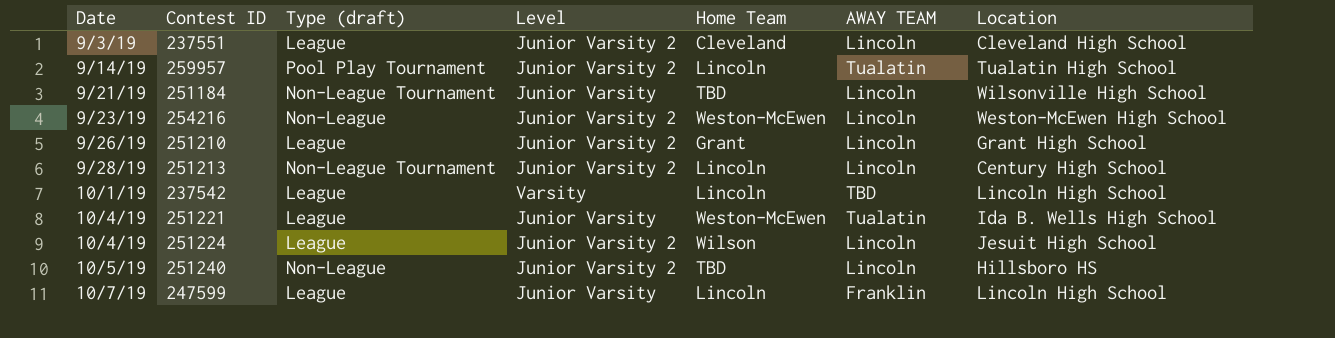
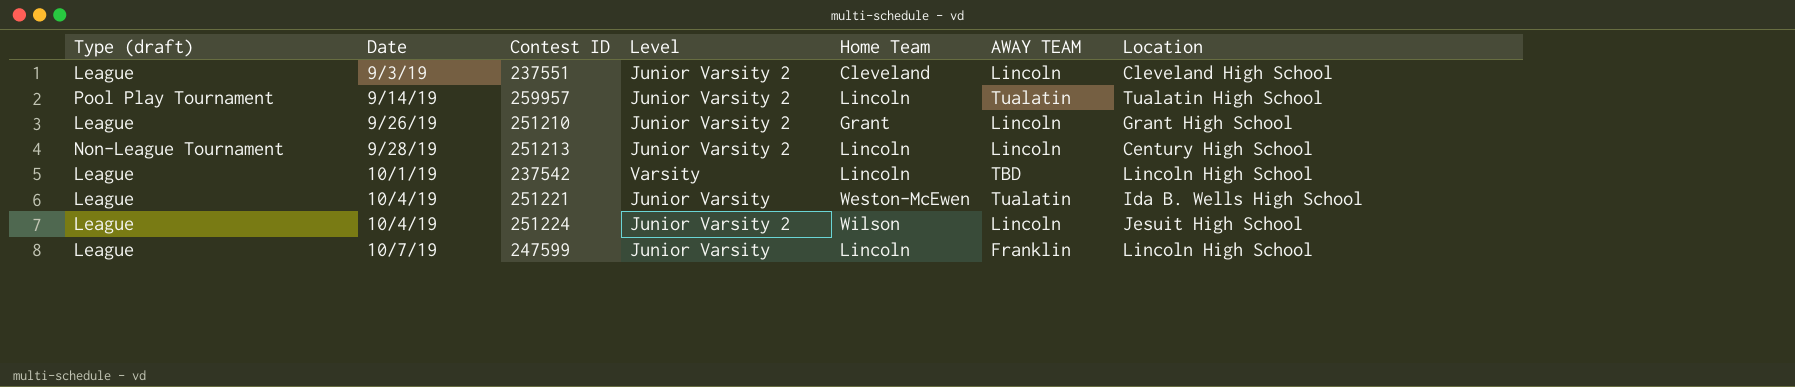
column Type (draft) | position: 3 -> 1
row 251184: 9/21/19 | Non-League Tournament | Junior Varsity | TBD | Lincoln | Wilsonville High School -> none
row 254216: 9/23/19 | Non-League | Junior Varsity 2 | Weston-McEwen | Lincoln | Weston-McEwen High School -> none
row 251240: 10/5/19 | Non-League | Junior Varsity 2 | TBD | Lincoln | Hillsboro HS -> none

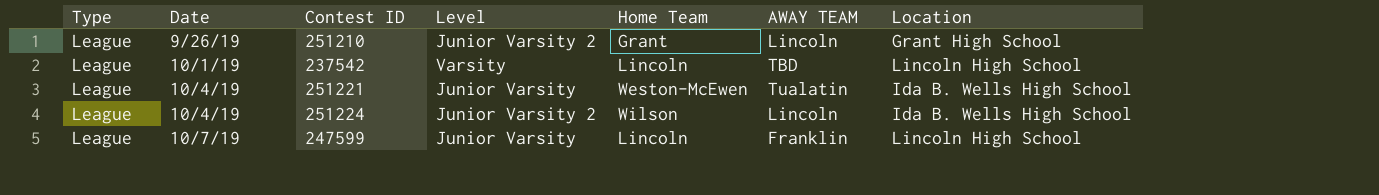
column name: Type (draft) -> Type
row 237551: League | 9/3/19 | Junior Varsity 2 | Cleveland | Lincoln | Cleveland High School -> none
row 259957: Pool Play Tournament | 9/14/19 | Junior Varsity 2 | Lincoln | Tualatin | Tualatin High School -> none
row 251213: Non-League Tournament | 9/28/19 | Junior Varsity 2 | Lincoln | Lincoln | Century High School -> none
251224 | Location: Jesuit High School -> Ida B. Wells High School

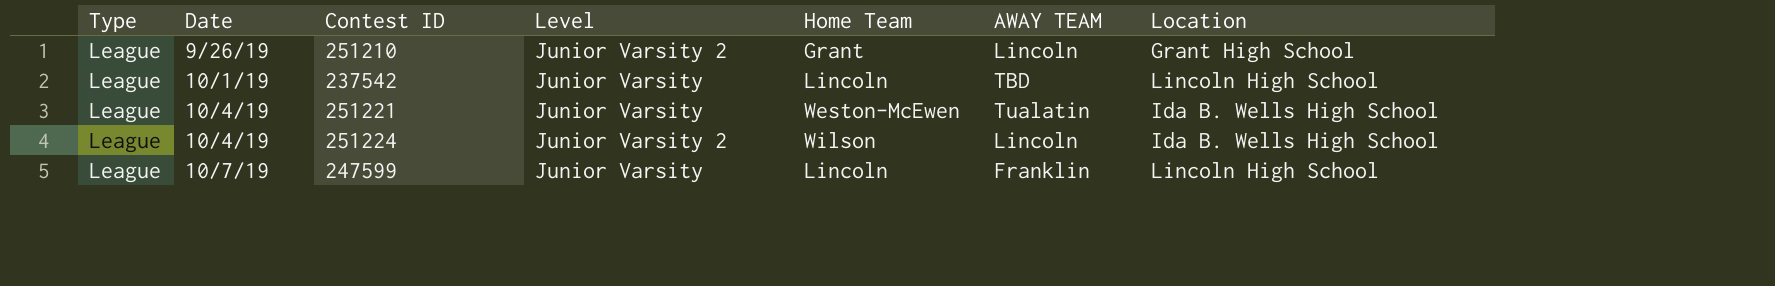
237542 | Level: Varsity -> Junior Varsity

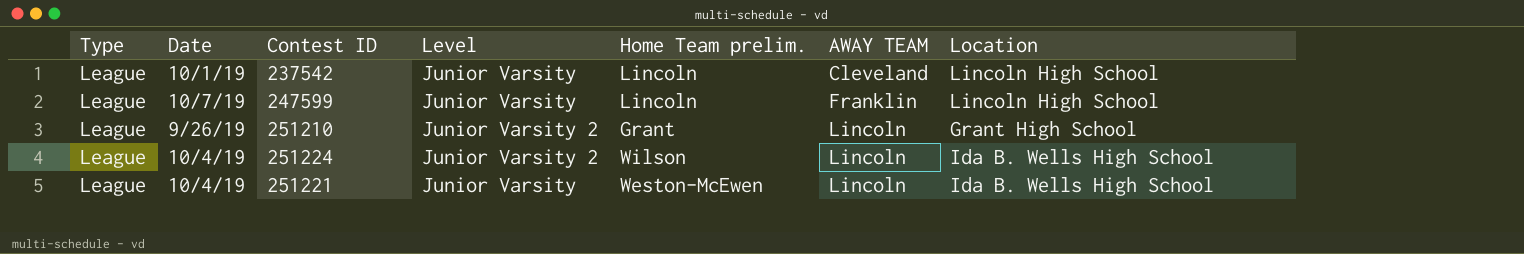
row order: Date ascending -> AWAY TEAM ascending
column name: Home Team -> Home Team prelim.
237542 | AWAY TEAM: TBD -> Cleveland
251221 | AWAY TEAM: Tualatin -> Lincoln

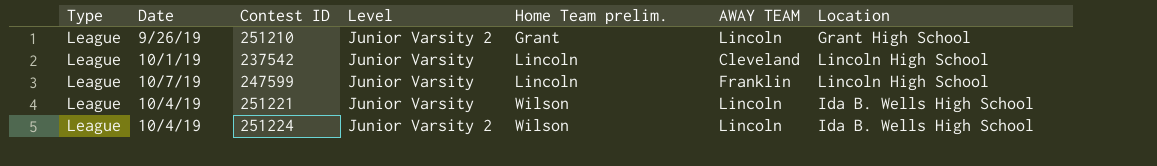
row order: AWAY TEAM ascending -> Home Team prelim. ascending
251221 | Home Team prelim.: Weston-McEwen -> Wilson

